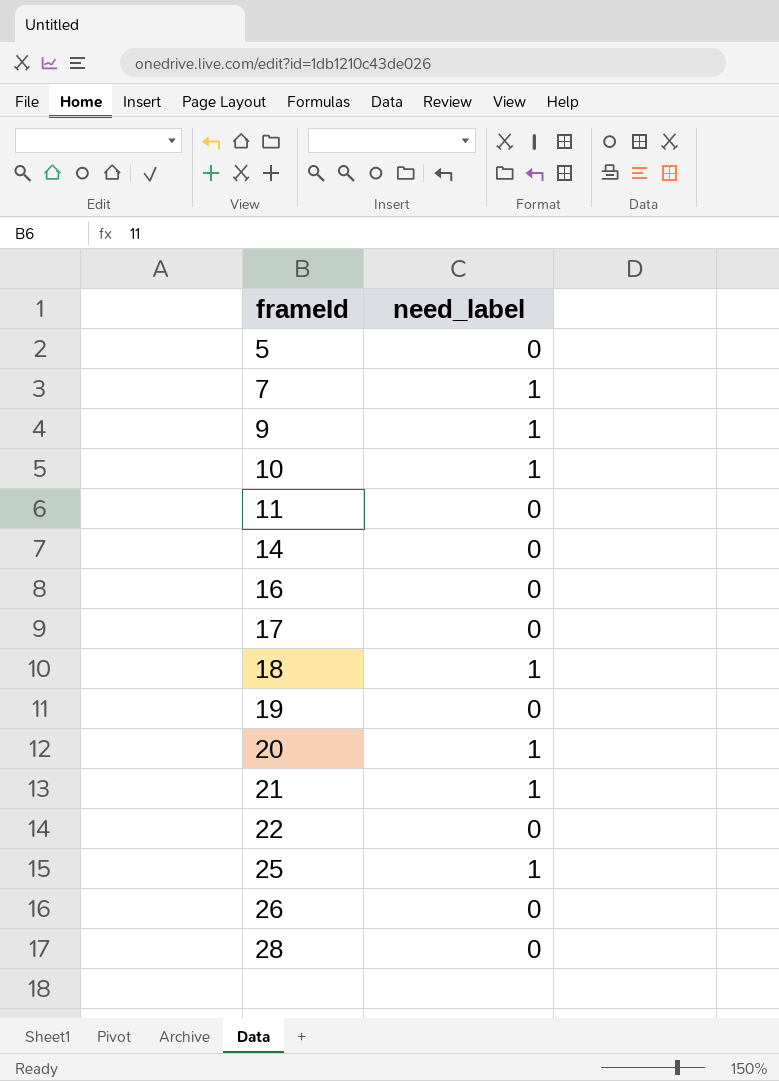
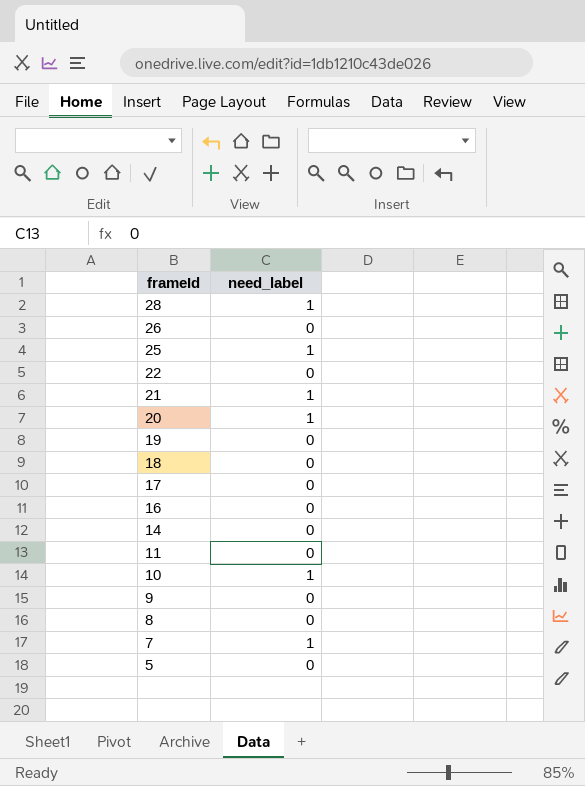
row order: frameId ascending -> frameId descending
28 | need_label: 0 -> 1
18 | need_label: 1 -> 0
9 | need_label: 1 -> 0
row 8: none -> 0

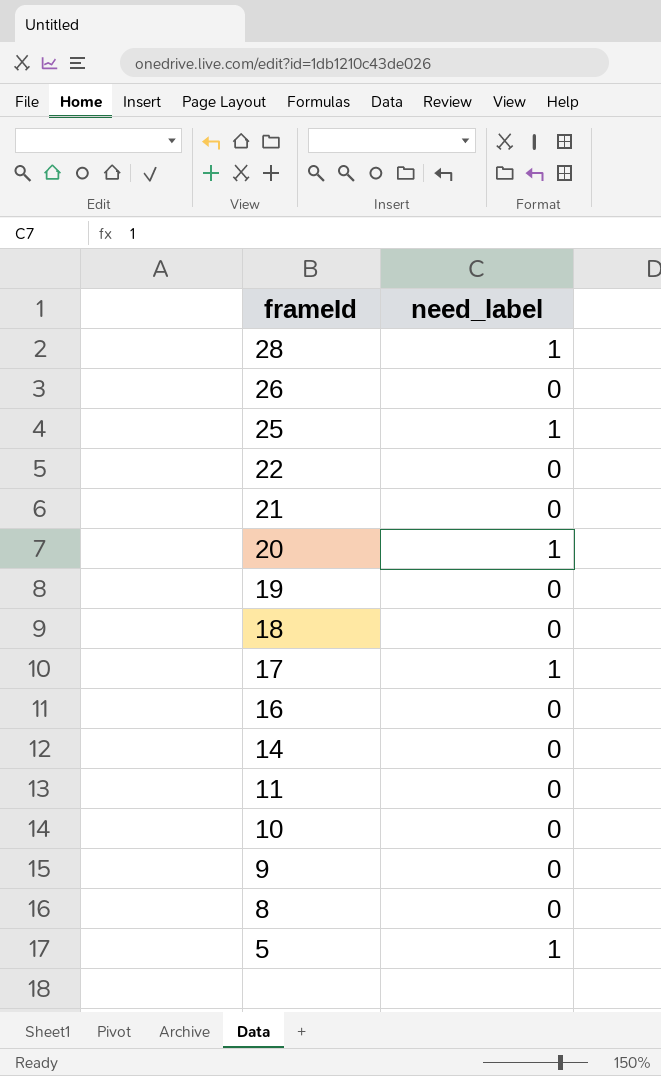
row 7: 1 -> none
21 | need_label: 1 -> 0
17 | need_label: 0 -> 1
10 | need_label: 1 -> 0
5 | need_label: 0 -> 1

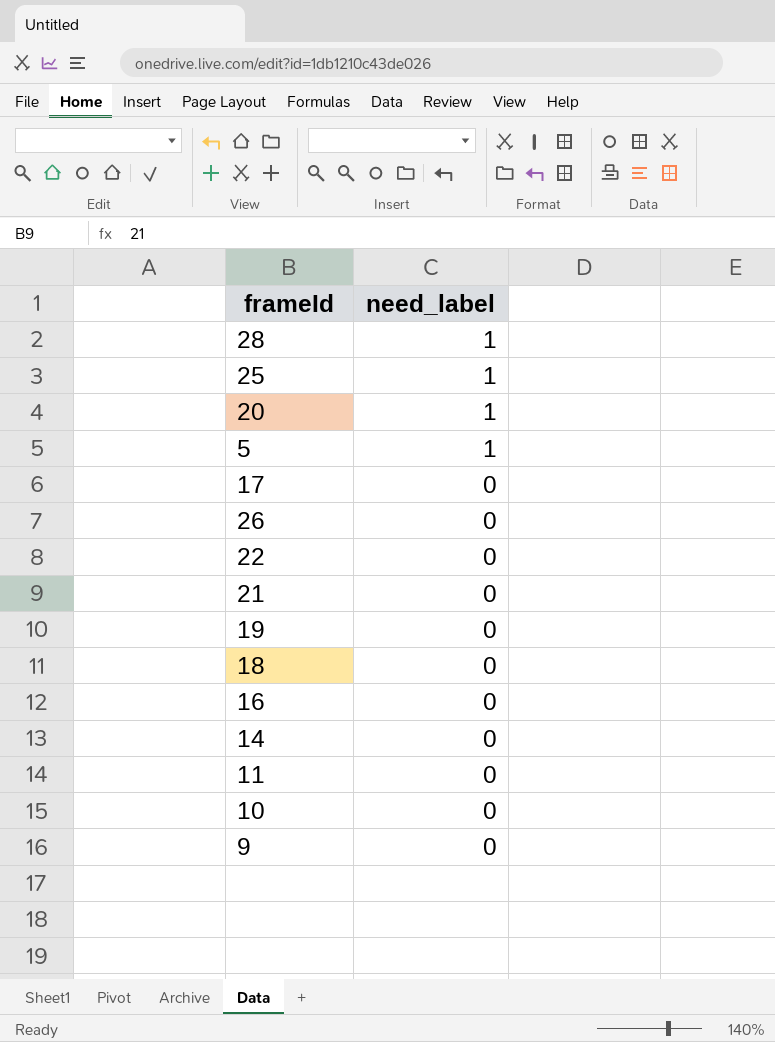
row order: frameId descending -> need_label descending
row 8: 0 -> none
17 | need_label: 1 -> 0

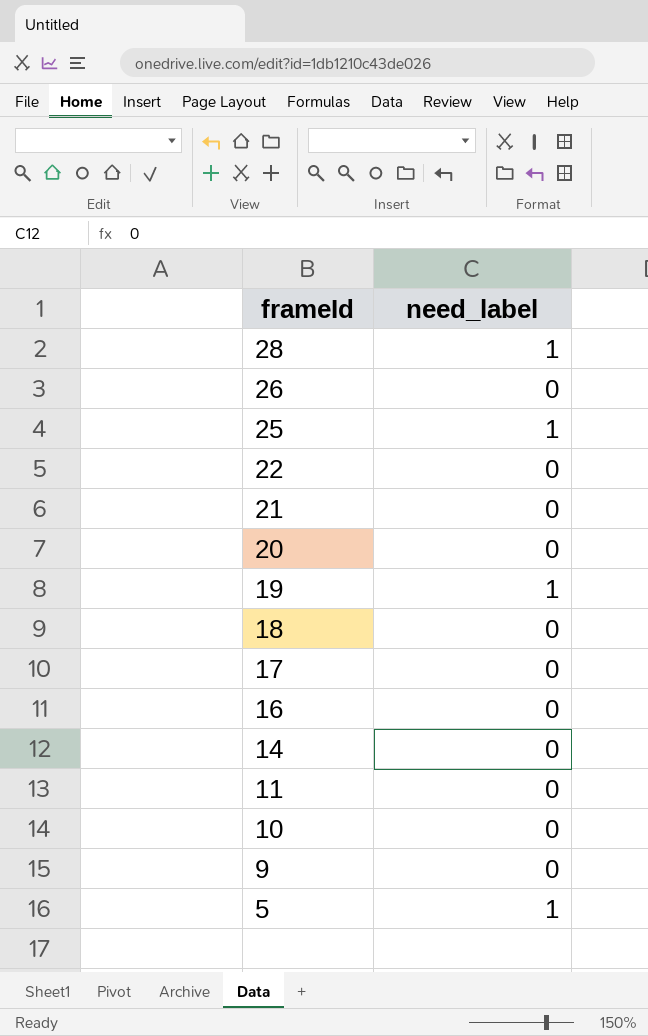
row order: need_label descending -> frameId descending
20 | need_label: 1 -> 0
19 | need_label: 0 -> 1

